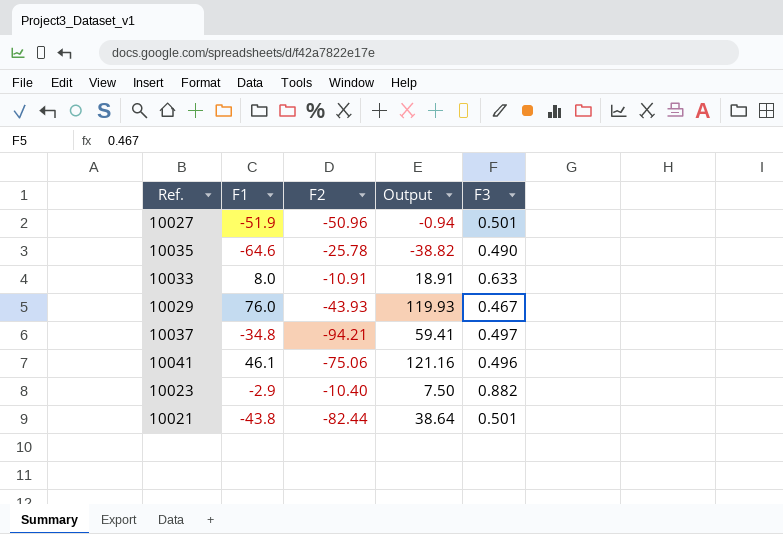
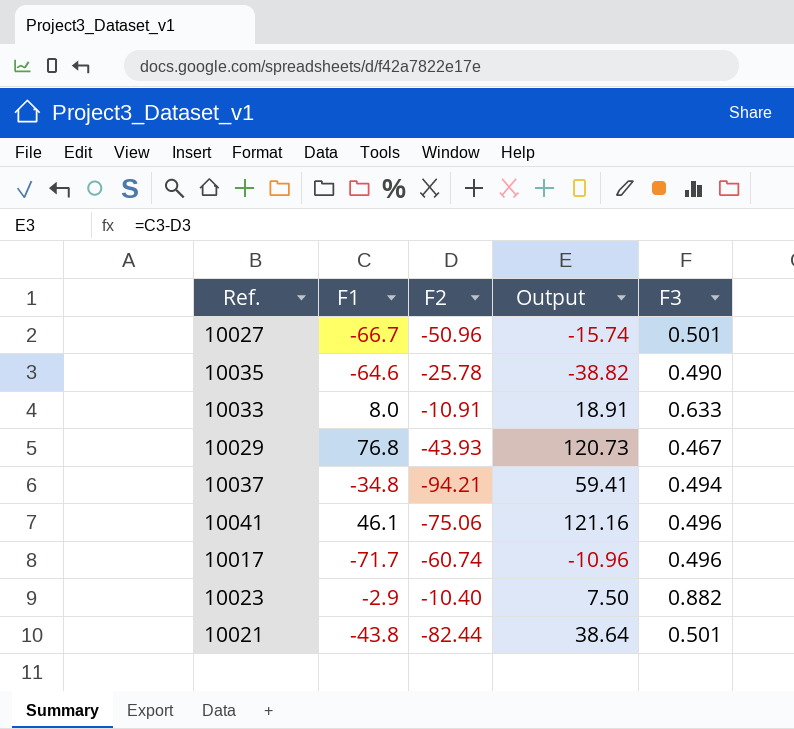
10027 | F1: -51.9 -> -66.7
10027 | Output: -0.94 -> -15.74
10029 | F1: 76.0 -> 76.8
10029 | Output: 119.93 -> 120.73
10037 | F3: 0.497 -> 0.494
row 10017: none -> -71.7 | -60.74 | -10.96 | 0.496

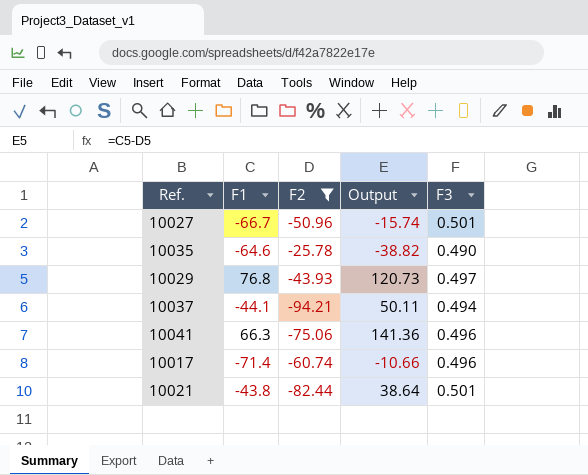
filter: none -> F2 <= -25.78
10029 | F3: 0.467 -> 0.497
10037 | F1: -34.8 -> -44.1
10037 | Output: 59.41 -> 50.11
10041 | F1: 46.1 -> 66.3
10041 | Output: 121.16 -> 141.36
10017 | F1: -71.7 -> -71.4
10017 | Output: -10.96 -> -10.66

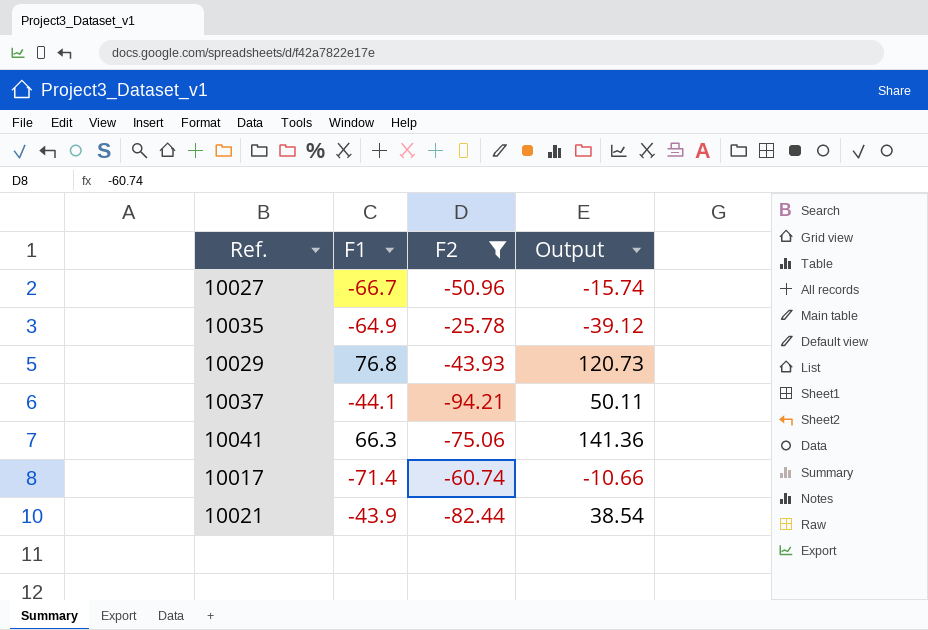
column F3 | position: 5 -> none
10035 | F1: -64.6 -> -64.9
10035 | Output: -38.82 -> -39.12
10021 | F1: -43.8 -> -43.9
10021 | Output: 38.64 -> 38.54

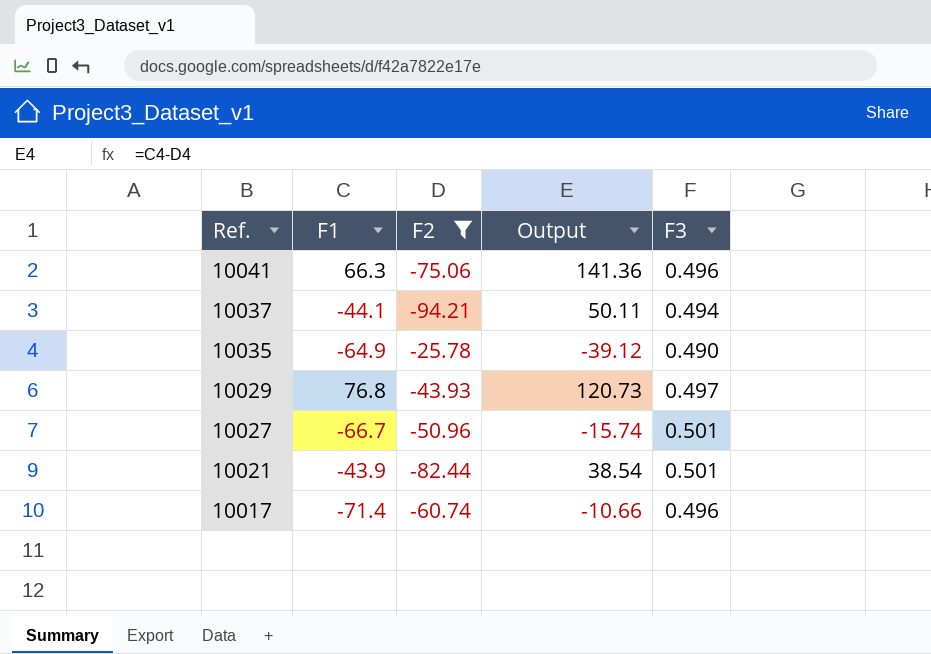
row order: none -> Ref. descending
column F3 | position: none -> 5

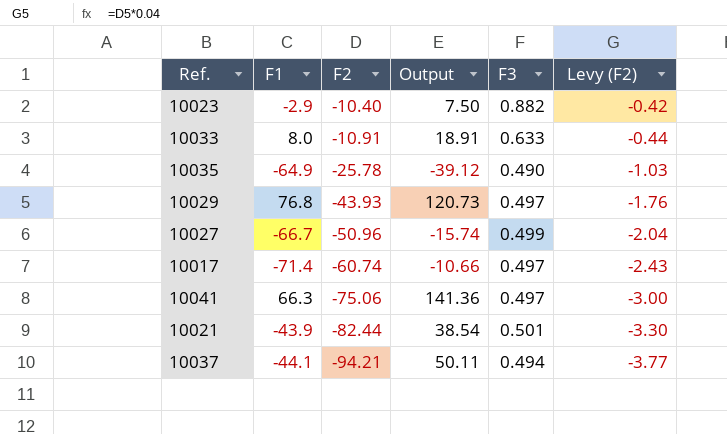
filter: F2 <= -25.78 -> none
row order: Ref. descending -> F2 descending
column Levy (F2) | formula: none -> [F2] * 0.04
10027 | F3: 0.501 -> 0.499
10017 | F3: 0.496 -> 0.497
10041 | F3: 0.496 -> 0.497

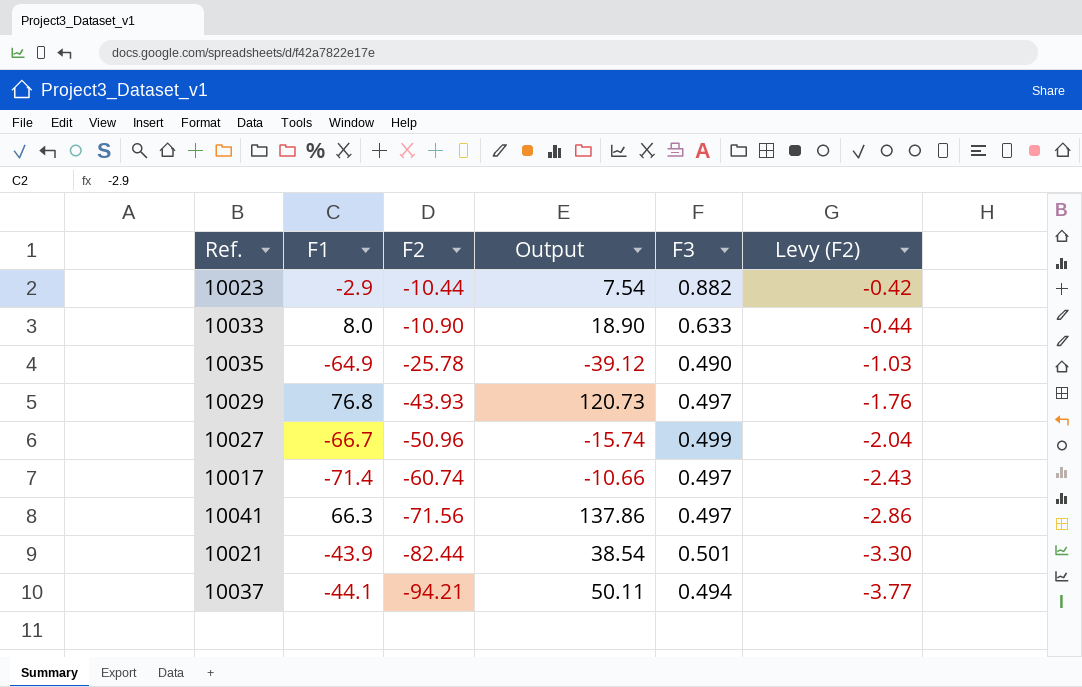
10023 | F2: -10.40 -> -10.44
10023 | Output: 7.50 -> 7.54
10033 | F2: -10.91 -> -10.90
10033 | Output: 18.91 -> 18.90
10041 | F2: -75.06 -> -71.56
10041 | Output: 141.36 -> 137.86
10041 | Levy (F2): -3.00 -> -2.86

